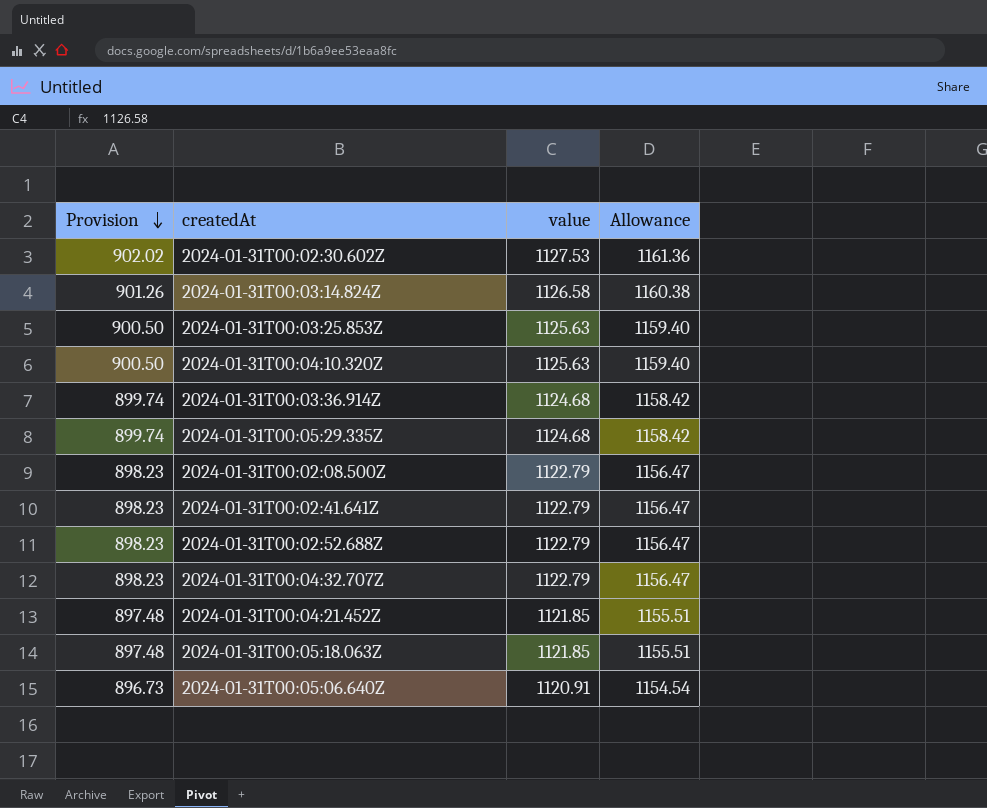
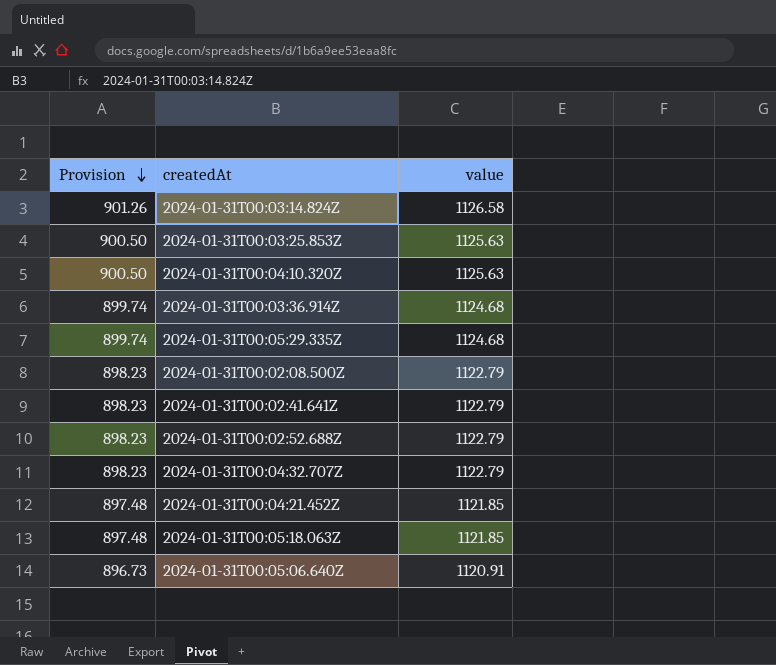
column Allowance | formula: [value] * 1.03 -> none
row 2024-01-31T00:02:30.602Z: 902.02 | 1127.53 | 1161.36 -> none

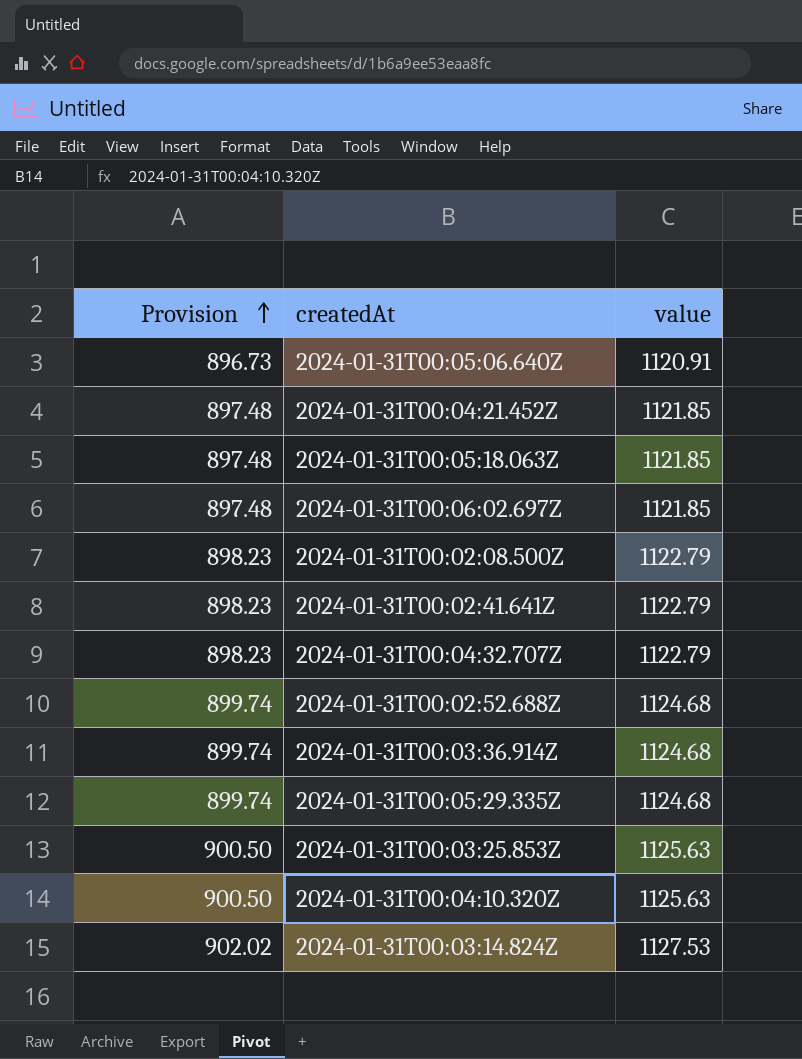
row order: Provision descending -> Provision ascending
row 2024-01-31T00:06:02.697Z: none -> 897.48 | 1121.85
2024-01-31T00:02:52.688Z | Provision: 898.23 -> 899.74
2024-01-31T00:02:52.688Z | value: 1122.79 -> 1124.68
2024-01-31T00:03:14.824Z | Provision: 901.26 -> 902.02
2024-01-31T00:03:14.824Z | value: 1126.58 -> 1127.53

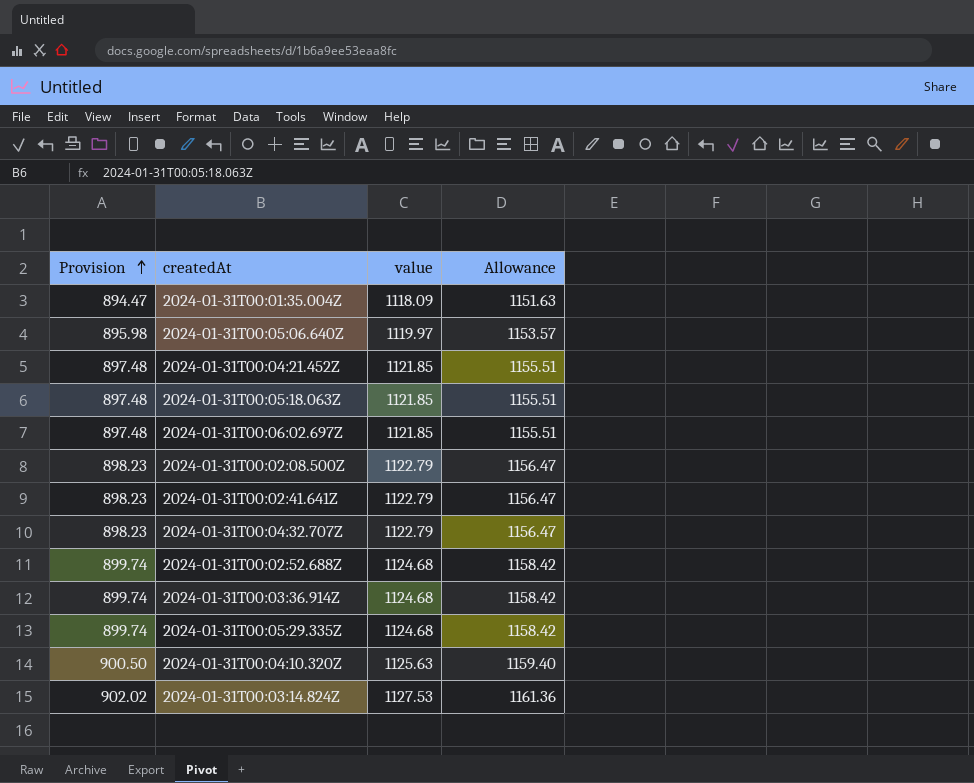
column Allowance | formula: none -> [value] * 1.03
row 2024-01-31T00:03:25.853Z: 900.50 | 1125.63 -> none
row 2024-01-31T00:01:35.004Z: none -> 894.47 | 1118.09 | 1151.63
2024-01-31T00:05:06.640Z | Provision: 896.73 -> 895.98
2024-01-31T00:05:06.640Z | value: 1120.91 -> 1119.97

